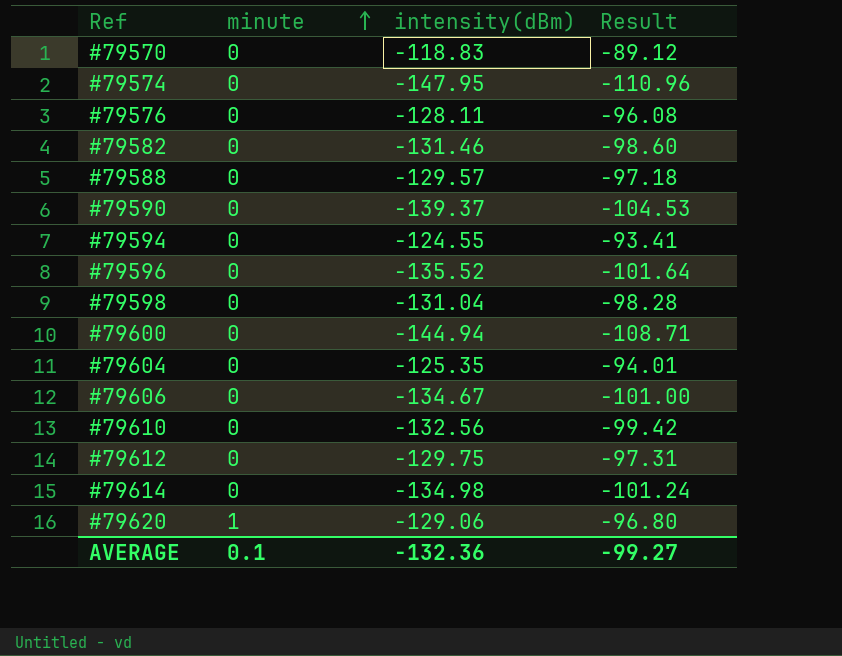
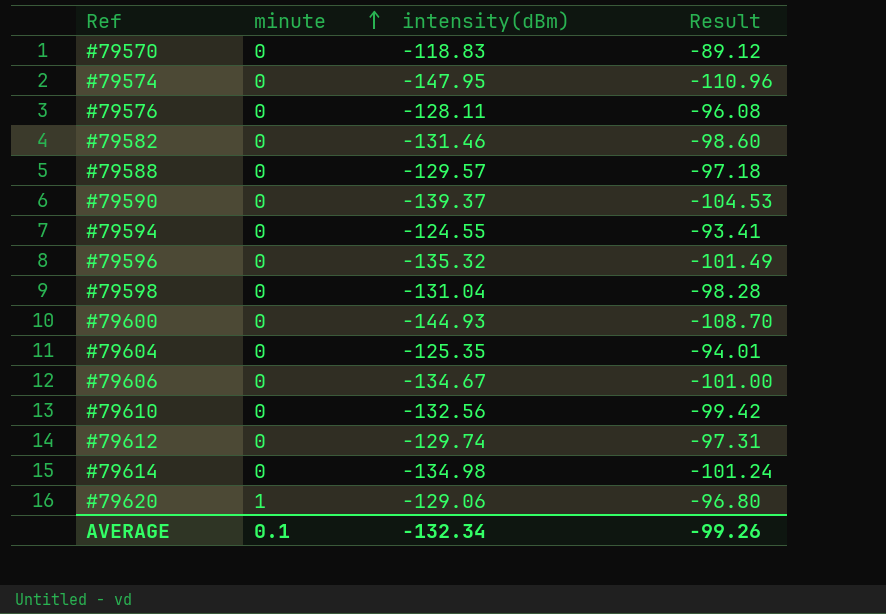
#79596 | intensity(dBm): -135.52 -> -135.32
#79596 | Result: -101.64 -> -101.49
#79600 | intensity(dBm): -144.94 -> -144.93
#79600 | Result: -108.71 -> -108.70
#79612 | intensity(dBm): -129.75 -> -129.74
AVERAGE | intensity(dBm): -132.36 -> -132.34
AVERAGE | Result: -99.27 -> -99.26

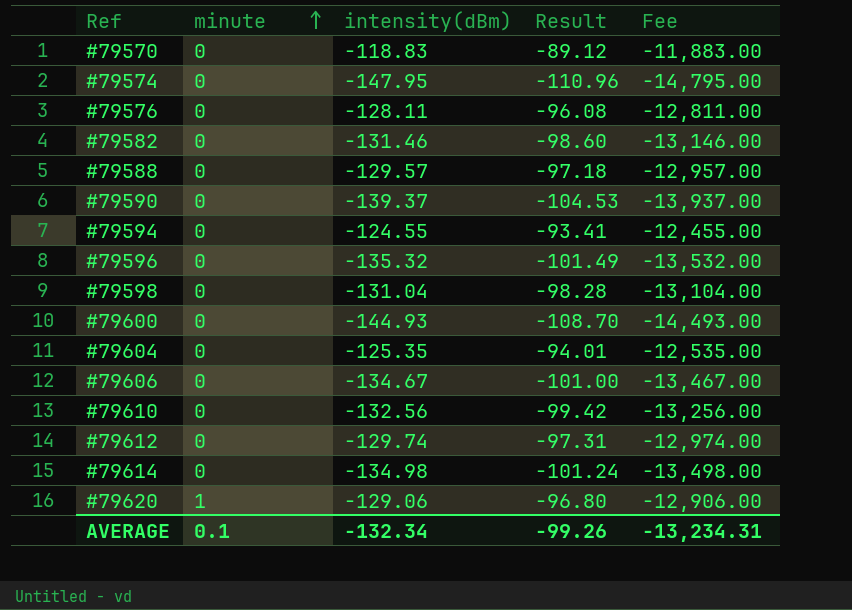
column Fee | formula: none -> [intensity(dBm)] * 100

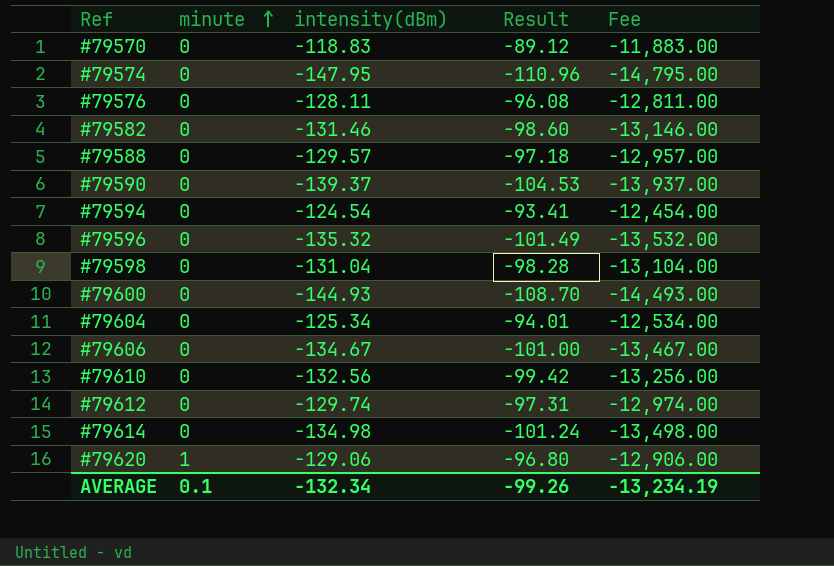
#79594 | intensity(dBm): -124.55 -> -124.54
#79594 | Fee: -12,455.00 -> -12,454.00
#79604 | intensity(dBm): -125.35 -> -125.34
#79604 | Fee: -12,535.00 -> -12,534.00
AVERAGE | Fee: -13,234.31 -> -13,234.19

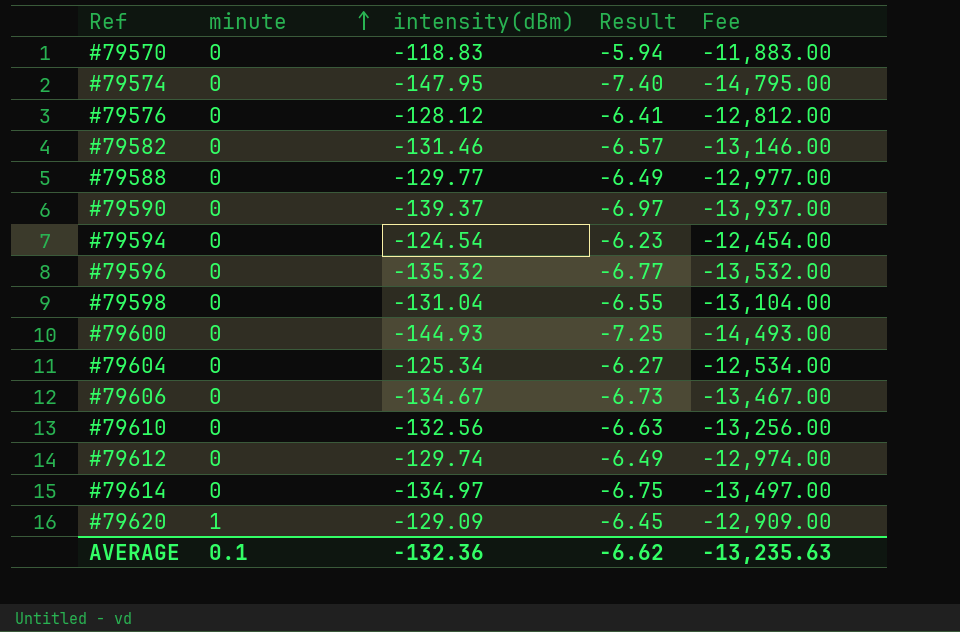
column Result | formula: [intensity(dBm)] * 0.75 -> [intensity(dBm)] * 0.05
#79576 | intensity(dBm): -128.11 -> -128.12
#79576 | Fee: -12,811.00 -> -12,812.00
#79588 | intensity(dBm): -129.57 -> -129.77
#79588 | Fee: -12,957.00 -> -12,977.00
#79614 | intensity(dBm): -134.98 -> -134.97
#79614 | Fee: -13,498.00 -> -13,497.00
#79620 | intensity(dBm): -129.06 -> -129.09
#79620 | Fee: -12,906.00 -> -12,909.00
AVERAGE | intensity(dBm): -132.34 -> -132.36
AVERAGE | Result: -99.26 -> -6.62
AVERAGE | Fee: -13,234.19 -> -13,235.63

